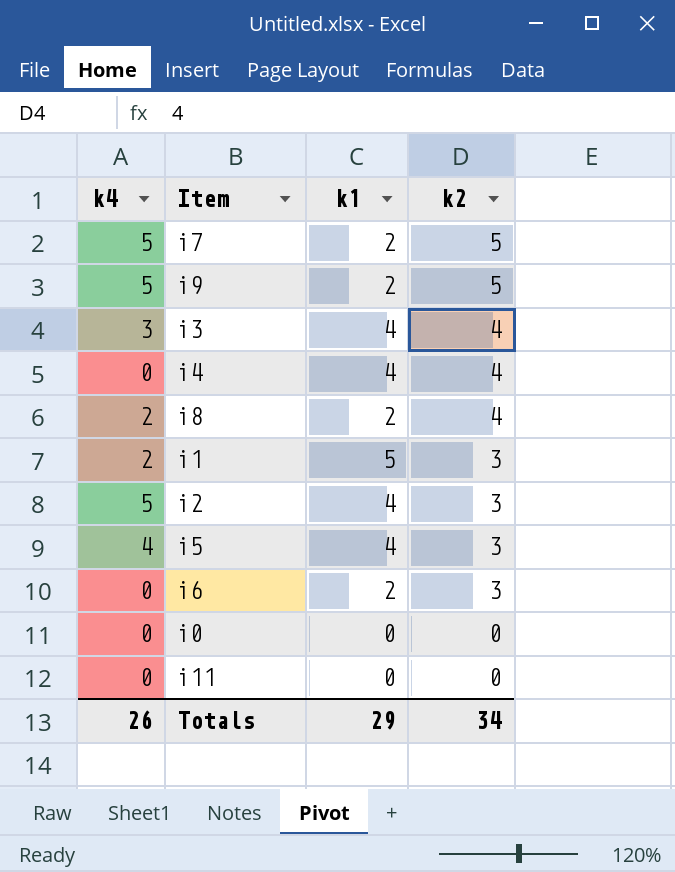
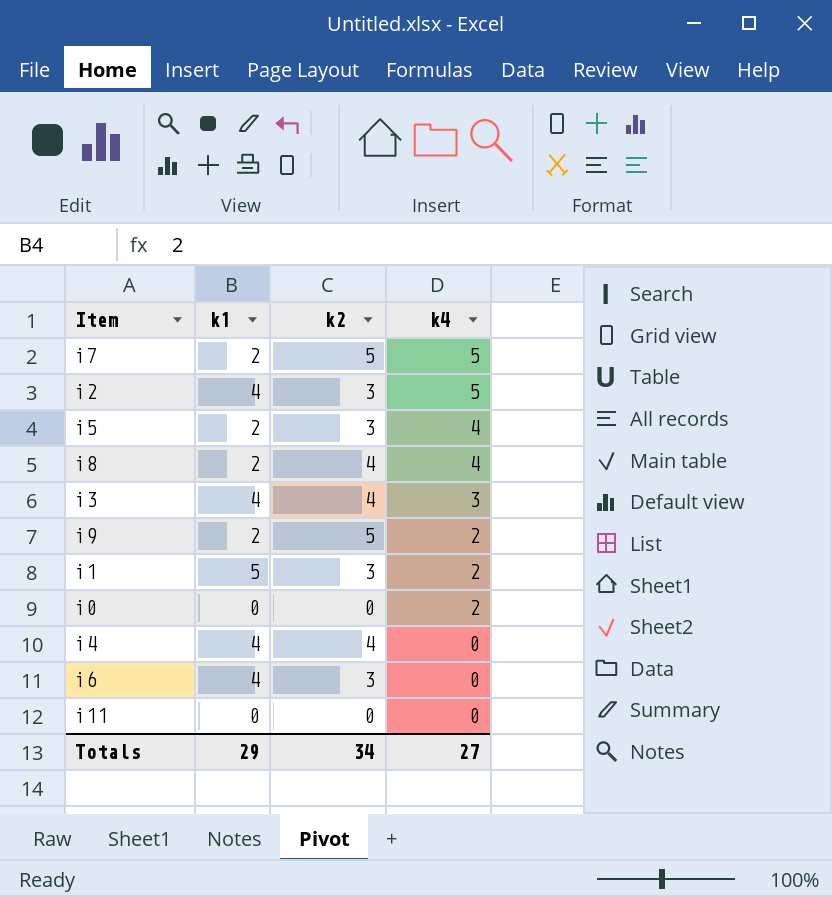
row order: k2 descending -> k4 descending
column k4 | position: 1 -> 4
i5 | k1: 4 -> 2
i8 | k4: 2 -> 4
i9 | k4: 5 -> 2
i0 | k4: 0 -> 2
i6 | k1: 2 -> 4
Totals | k4: 26 -> 27

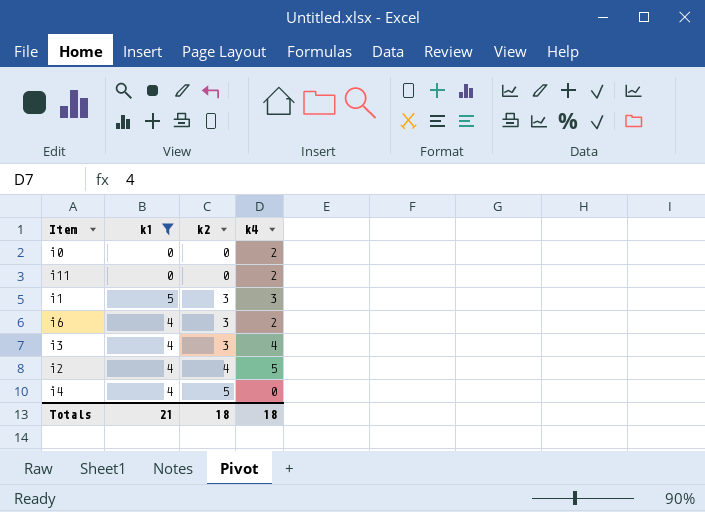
filter: none -> k1 != 2
row order: k4 descending -> k2 ascending
i11 | k4: 0 -> 2
i1 | k4: 2 -> 3
i6 | k4: 0 -> 2
i3 | k2: 4 -> 3
i3 | k4: 3 -> 4
i2 | k2: 3 -> 4
i4 | k2: 4 -> 5
Totals | k1: 29 -> 21
Totals | k2: 34 -> 18
Totals | k4: 27 -> 18

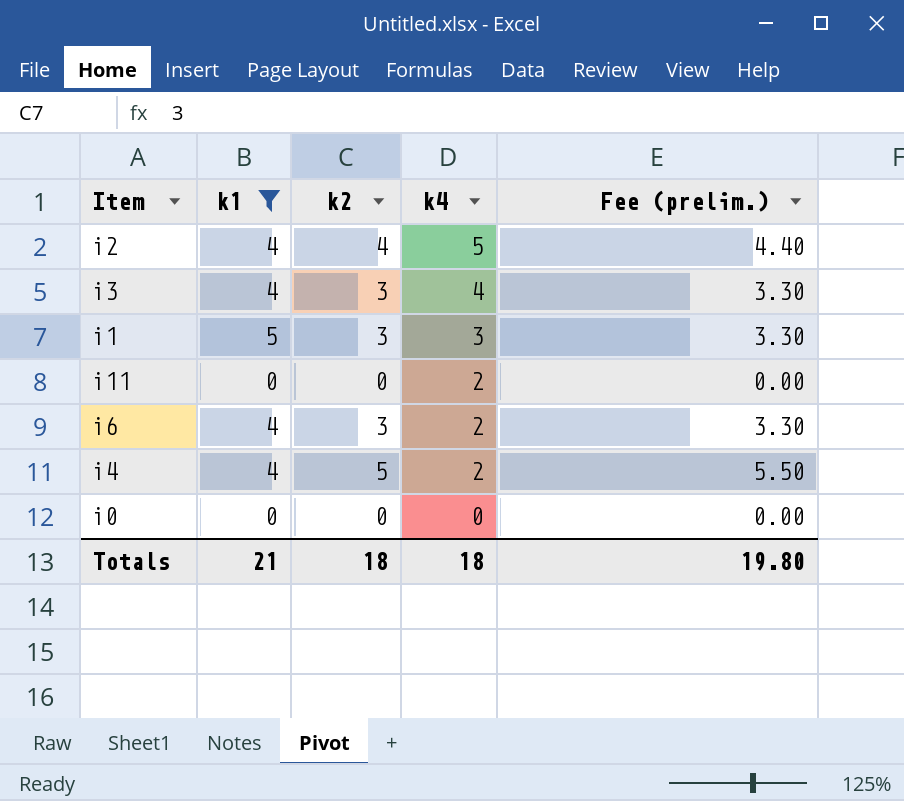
row order: k2 ascending -> k4 descending
column Fee (prelim.) | formula: none -> [k2] * 1.1
i4 | k4: 0 -> 2
i0 | k4: 2 -> 0

